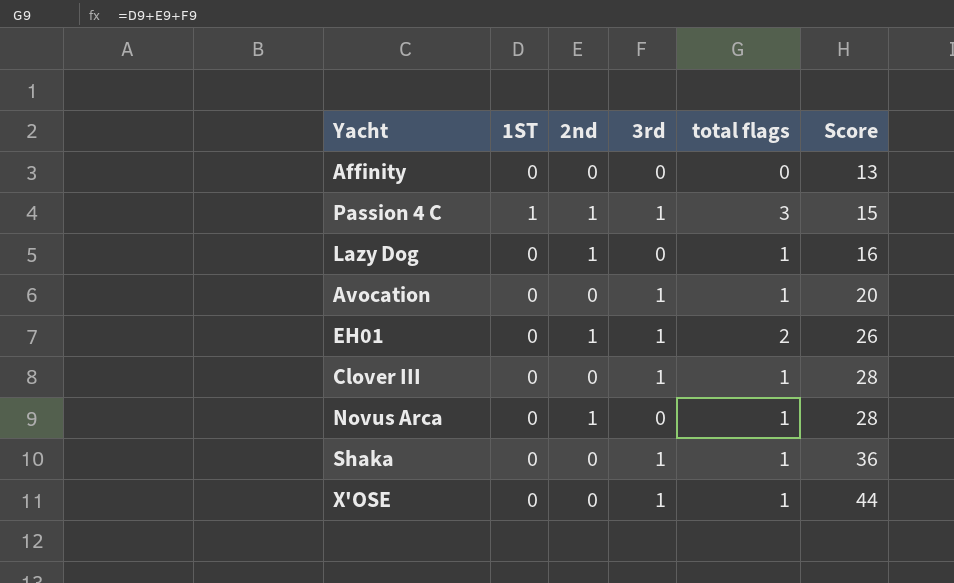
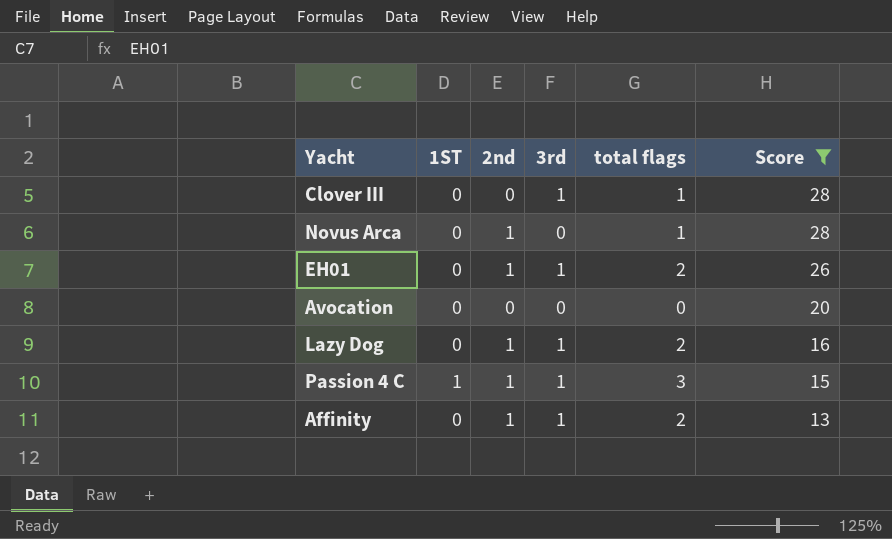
filter: none -> Score <= 28
row order: Score ascending -> Score descending
Avocation | 3rd: 1 -> 0
Avocation | total flags: 1 -> 0
Lazy Dog | 3rd: 0 -> 1
Lazy Dog | total flags: 1 -> 2
Affinity | 2nd: 0 -> 1
Affinity | 3rd: 0 -> 1
Affinity | total flags: 0 -> 2

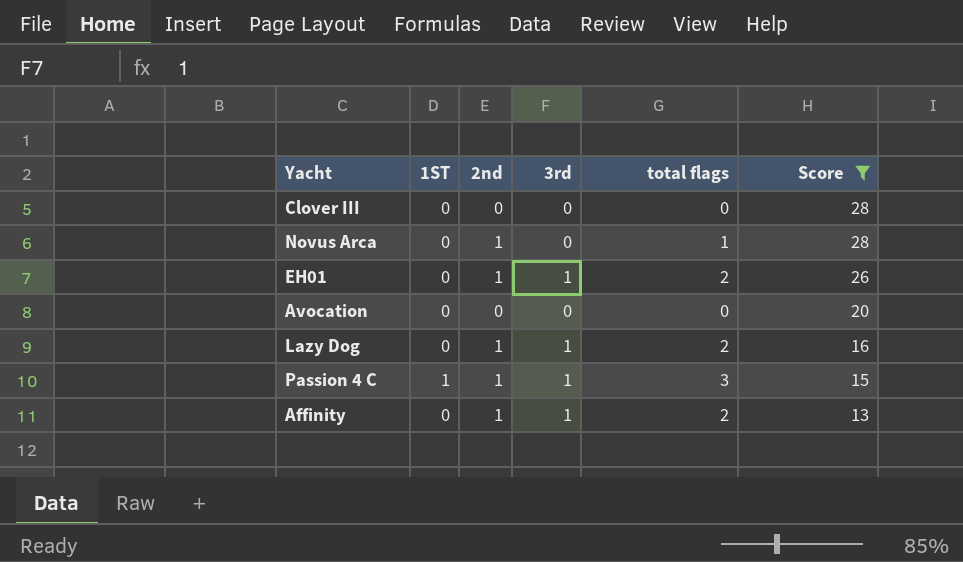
Clover III | 3rd: 1 -> 0
Clover III | total flags: 1 -> 0

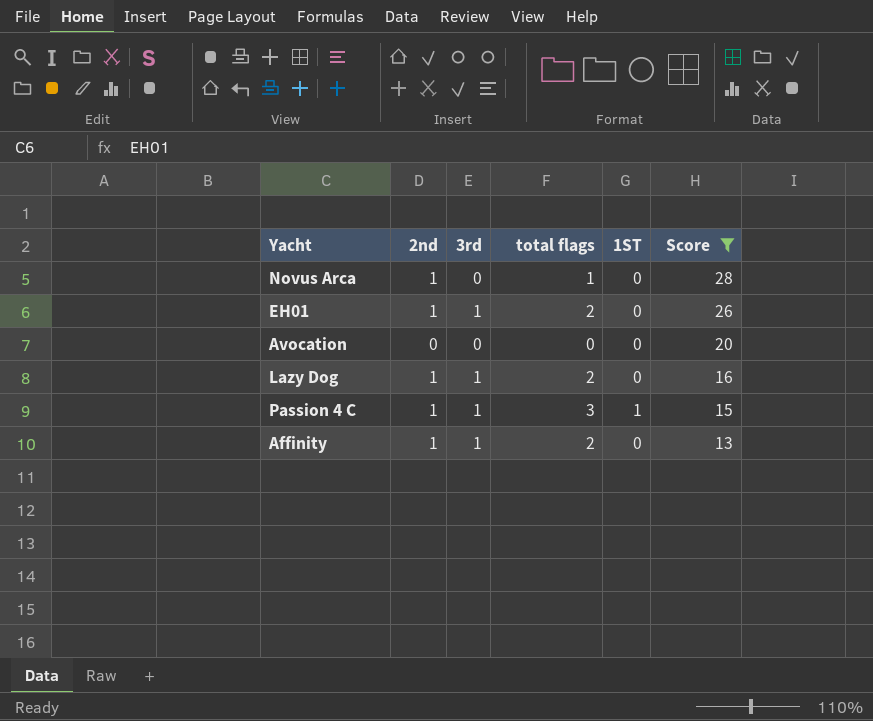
column 1ST | position: 2 -> 5
row Clover III: 0 | 0 | 0 | 0 | 28 -> none

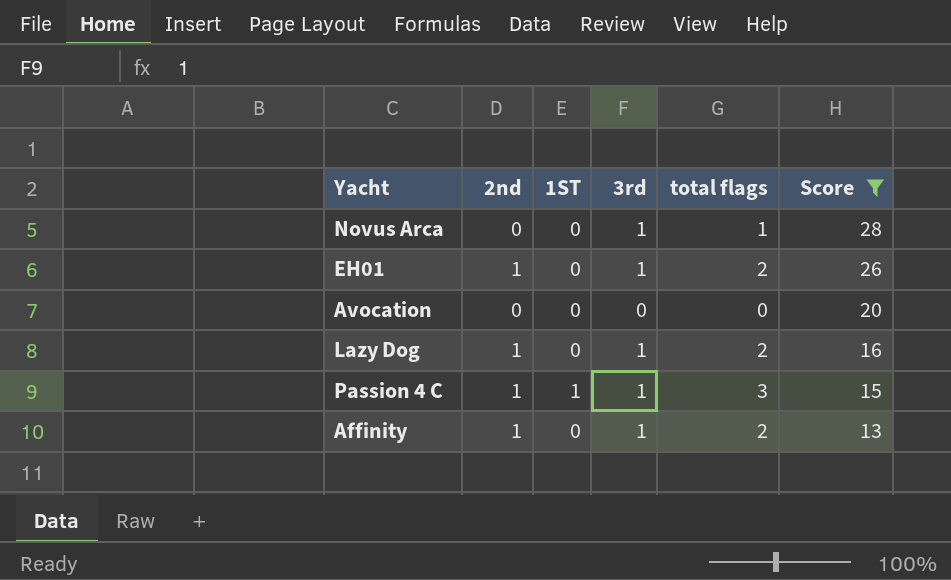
column 1ST | position: 5 -> 3
Novus Arca | 2nd: 1 -> 0
Novus Arca | 3rd: 0 -> 1

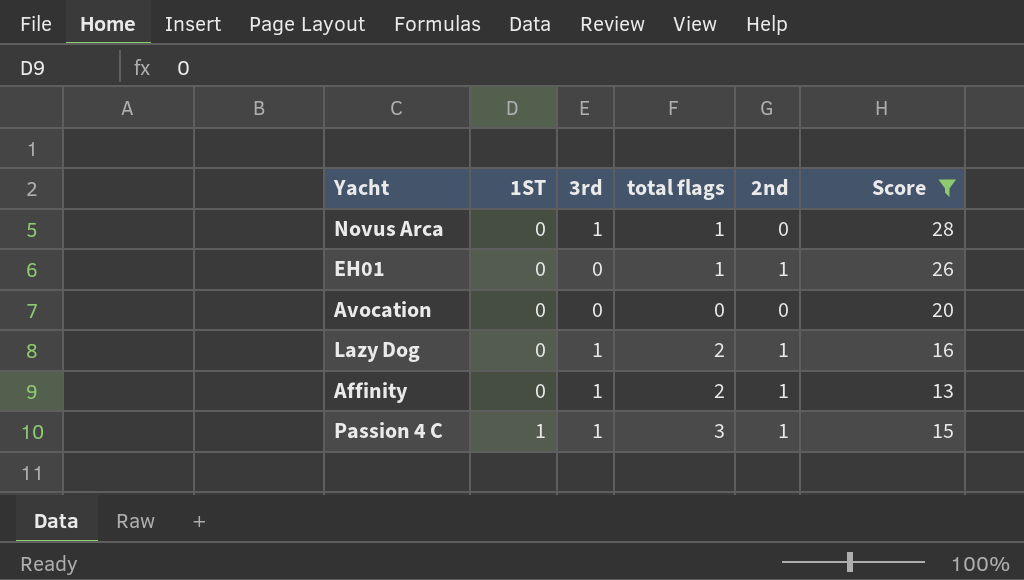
row order: Score descending -> 1ST ascending
column 2nd | position: 2 -> 5
EH01 | 3rd: 1 -> 0
EH01 | total flags: 2 -> 1

